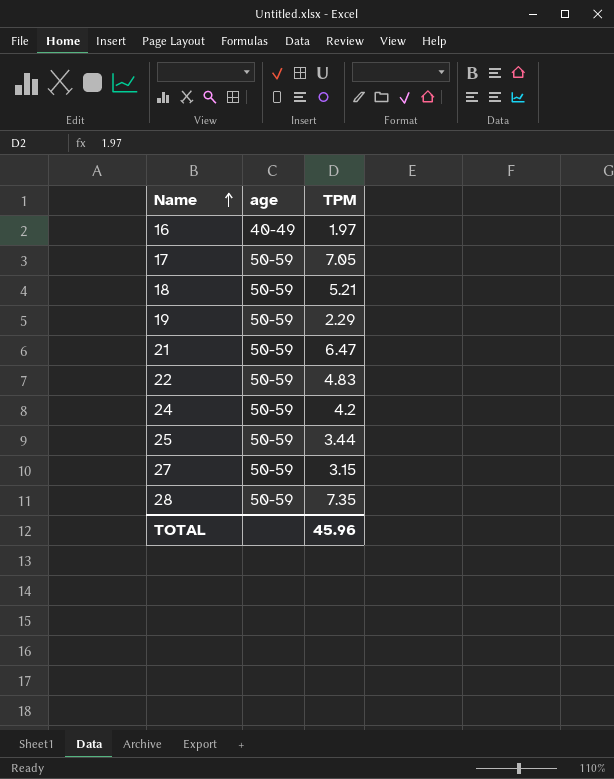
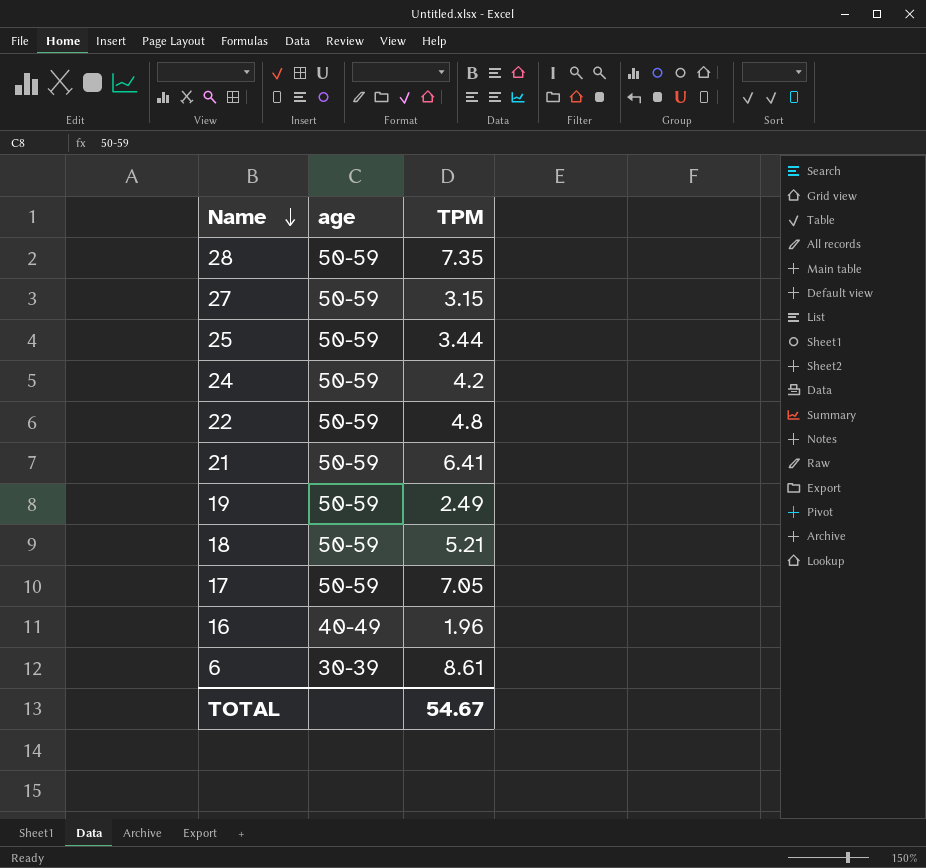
row order: Name ascending -> Name descending
22 | TPM: 4.83 -> 4.8
21 | TPM: 6.47 -> 6.41
19 | TPM: 2.29 -> 2.49
16 | TPM: 1.97 -> 1.96
row 6: none -> 30-39 | 8.61
TOTAL | TPM: 45.96 -> 54.67

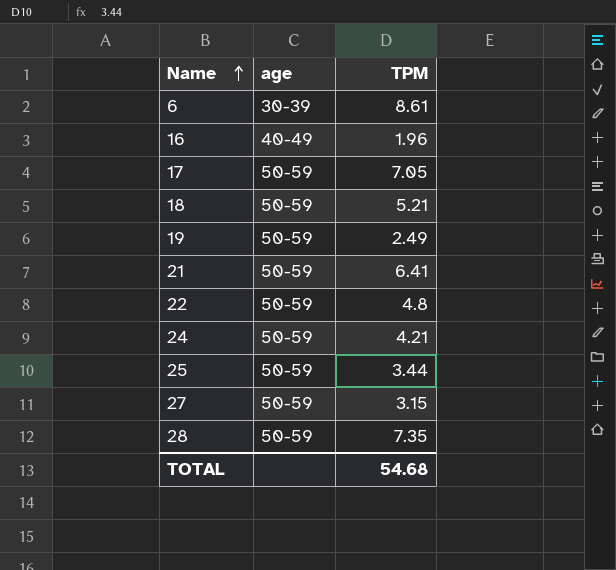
row order: Name descending -> Name ascending
24 | TPM: 4.2 -> 4.21
TOTAL | TPM: 54.67 -> 54.68

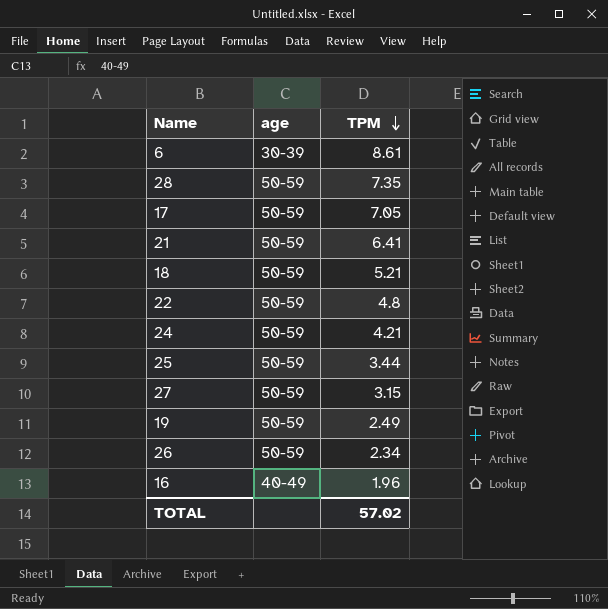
row order: Name ascending -> TPM descending
row 26: none -> 50-59 | 2.34
TOTAL | TPM: 54.68 -> 57.02

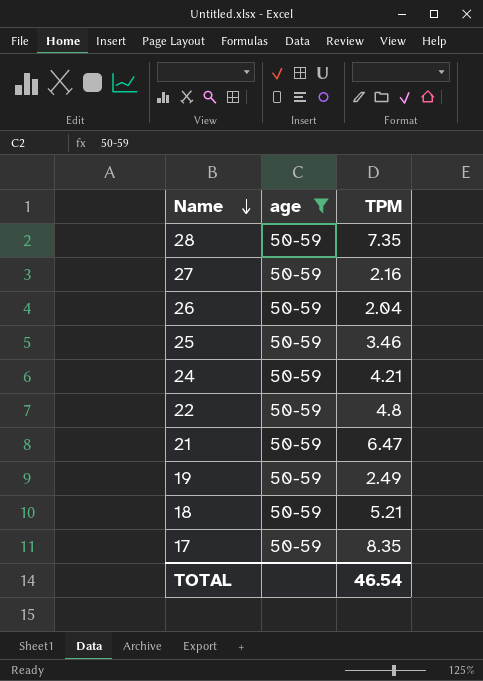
filter: none -> age = 50-59
row order: TPM descending -> Name descending
27 | TPM: 3.15 -> 2.16
26 | TPM: 2.34 -> 2.04
25 | TPM: 3.44 -> 3.46
21 | TPM: 6.41 -> 6.47
17 | TPM: 7.05 -> 8.35
TOTAL | TPM: 57.02 -> 46.54

